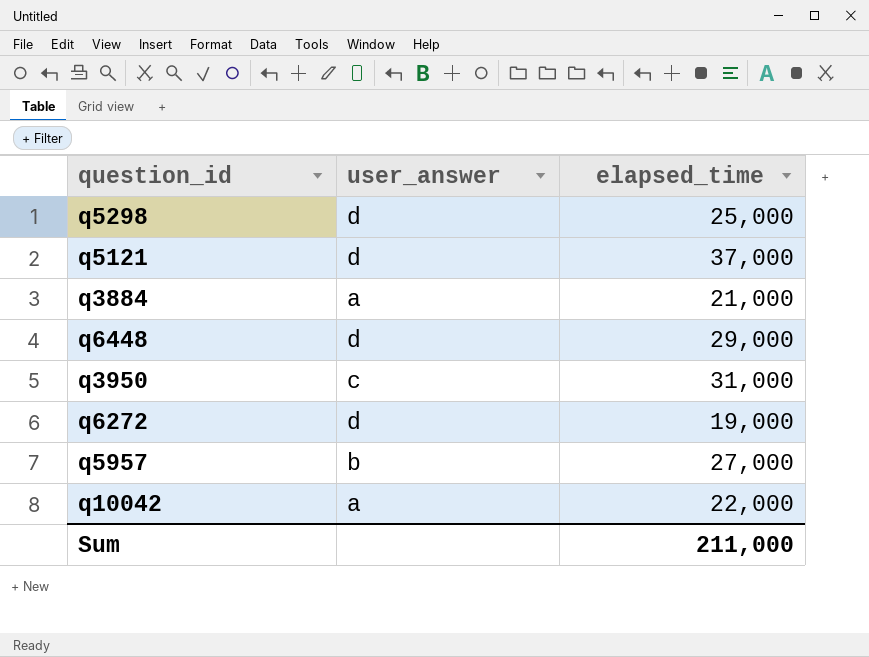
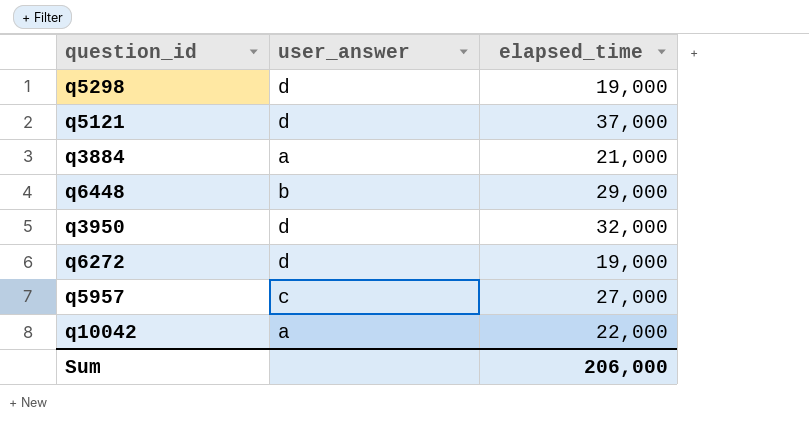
q5298 | elapsed_time: 25,000 -> 19,000
q6448 | user_answer: d -> b
q3950 | user_answer: c -> d
q3950 | elapsed_time: 31,000 -> 32,000
q5957 | user_answer: b -> c
Sum | elapsed_time: 211,000 -> 206,000

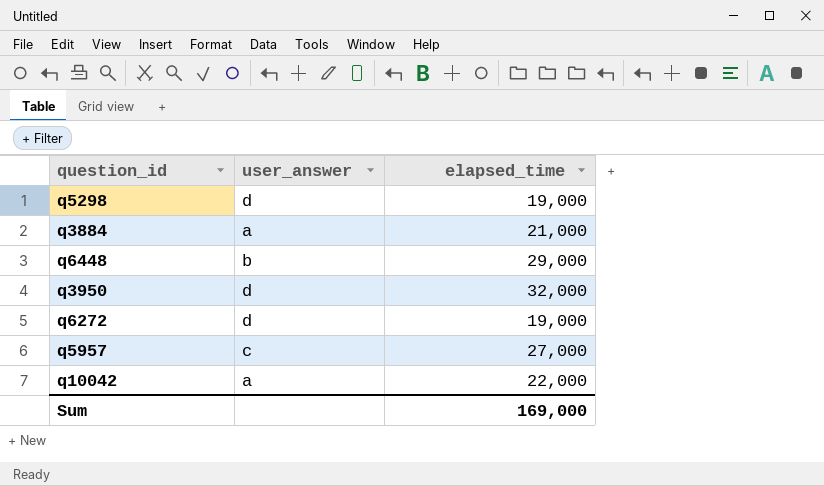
row q5121: d | 37,000 -> none
Sum | elapsed_time: 206,000 -> 169,000

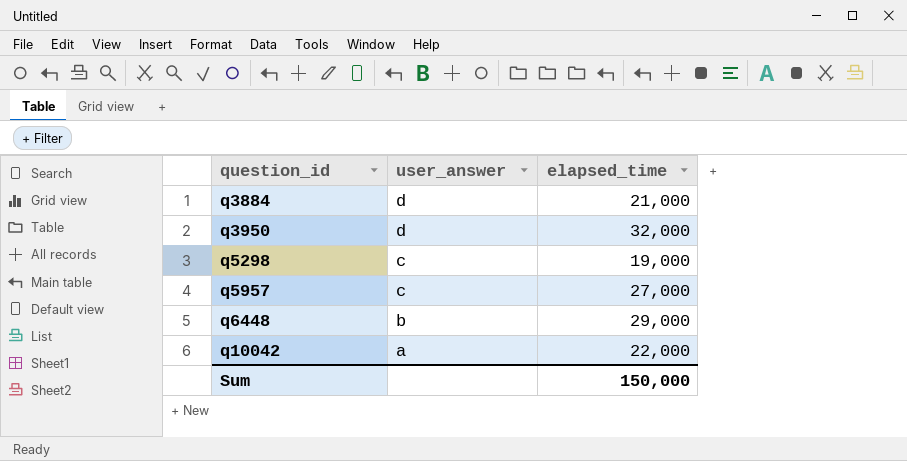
row order: none -> question_id ascending
row q6272: d | 19,000 -> none
q3884 | user_answer: a -> d
q5298 | user_answer: d -> c
Sum | elapsed_time: 169,000 -> 150,000

